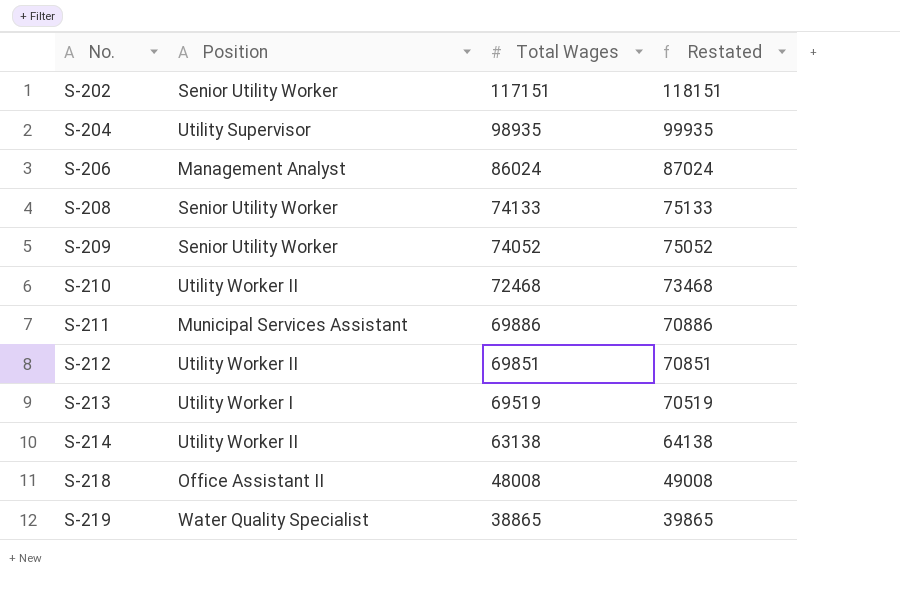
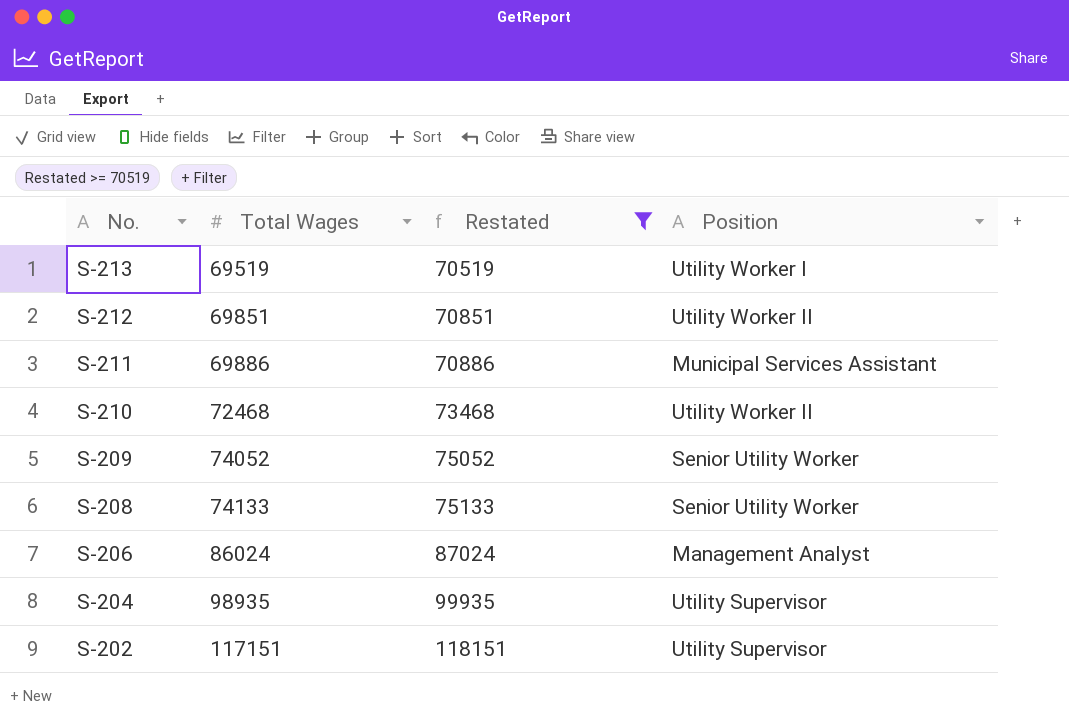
filter: none -> Restated >= 70519
row order: No. ascending -> No. descending
column Position | position: 2 -> 4
S-202 | Position: Senior Utility Worker -> Utility Supervisor

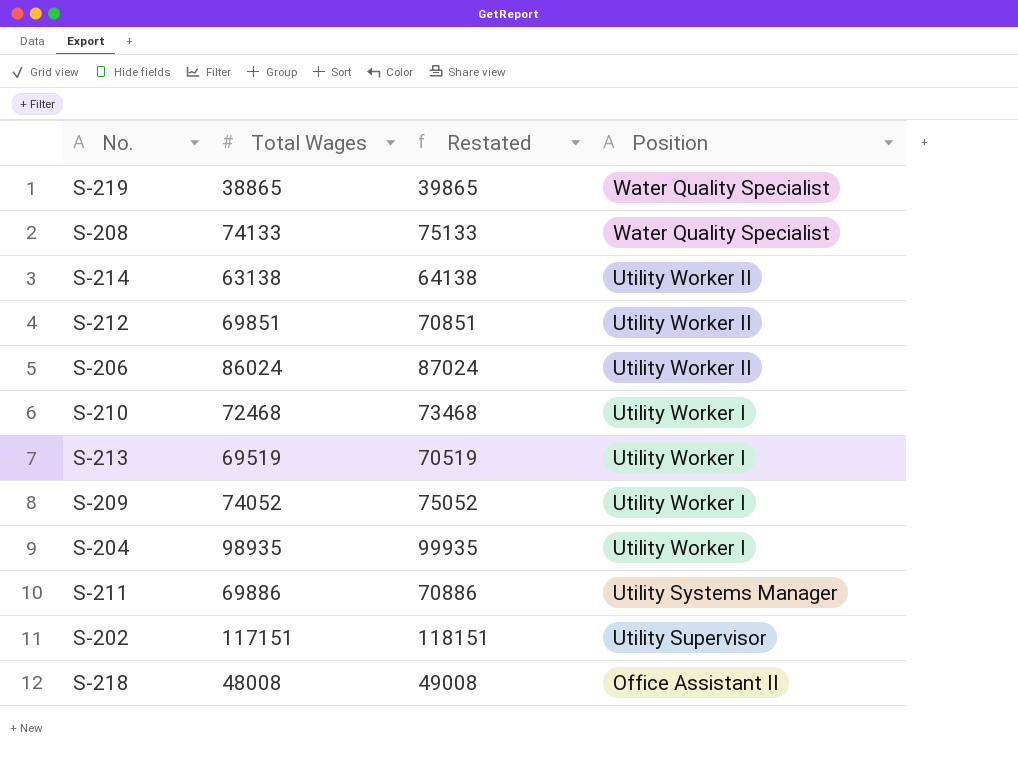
filter: Restated >= 70519 -> none
row order: No. descending -> Position descending
S-208 | Position: Senior Utility Worker -> Water Quality Specialist
S-206 | Position: Management Analyst -> Utility Worker II
S-210 | Position: Utility Worker II -> Utility Worker I
S-209 | Position: Senior Utility Worker -> Utility Worker I
S-204 | Position: Utility Supervisor -> Utility Worker I
S-211 | Position: Municipal Services Assistant -> Utility Systems Manager

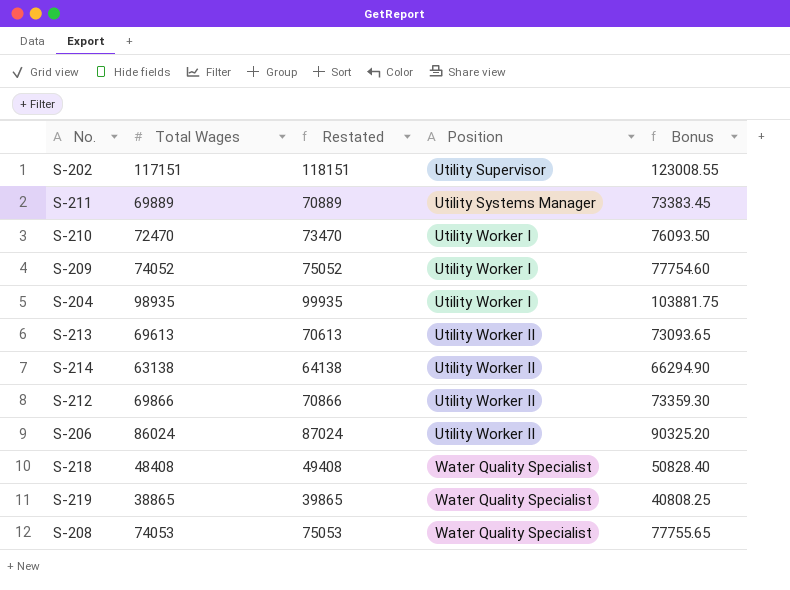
row order: Position descending -> Position ascending
column Bonus | formula: none -> [Total Wages] * 1.05
S-211 | Total Wages: 69886 -> 69889
S-211 | Restated: 70886 -> 70889
S-210 | Total Wages: 72468 -> 72470
S-210 | Restated: 73468 -> 73470
S-213 | Total Wages: 69519 -> 69613
S-213 | Restated: 70519 -> 70613
S-213 | Position: Utility Worker I -> Utility Worker II
S-212 | Total Wages: 69851 -> 69866
S-212 | Restated: 70851 -> 70866
S-218 | Total Wages: 48008 -> 48408
S-218 | Restated: 49008 -> 49408
S-218 | Position: Office Assistant II -> Water Quality Specialist
S-208 | Total Wages: 74133 -> 74053
S-208 | Restated: 75133 -> 75053

